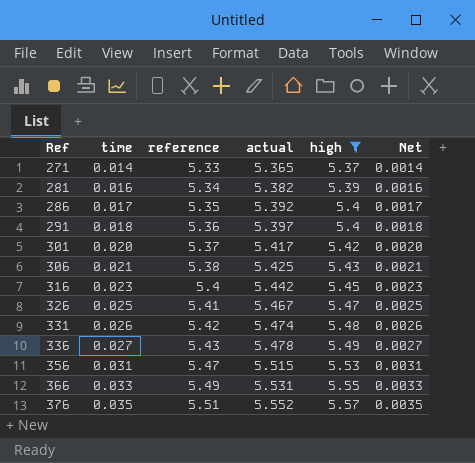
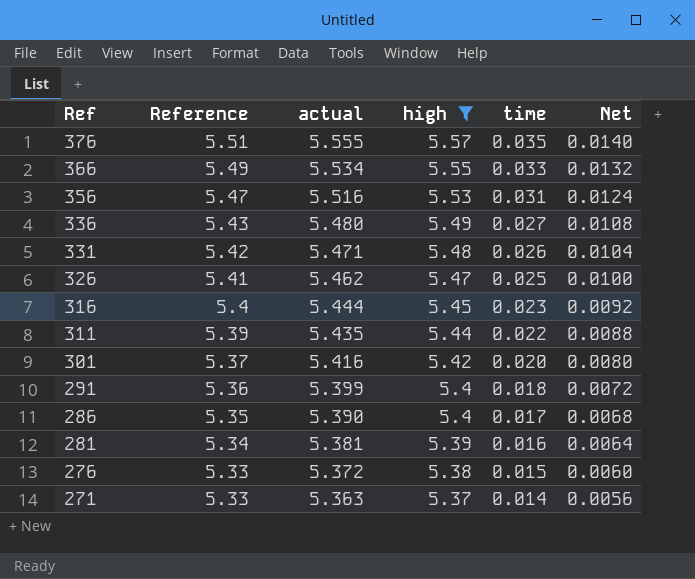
row order: Ref ascending -> Ref descending
column name: reference -> Reference
column time | position: 2 -> 5
column Net | formula: [time] * 0.1 -> [time] * 0.4
row 306: 0.021 | 5.38 | 5.425 | 5.43 | 0.0021 -> none
376 | actual: 5.552 -> 5.555
366 | actual: 5.531 -> 5.534
356 | actual: 5.515 -> 5.516
336 | actual: 5.478 -> 5.480
331 | actual: 5.474 -> 5.471
326 | actual: 5.467 -> 5.462
316 | actual: 5.442 -> 5.444
row 311: none -> 5.39 | 5.435 | 5.44 | 0.022 | 0.0088
301 | actual: 5.417 -> 5.416
291 | actual: 5.397 -> 5.399
286 | actual: 5.392 -> 5.390
281 | actual: 5.382 -> 5.381
row 276: none -> 5.33 | 5.372 | 5.38 | 0.015 | 0.0060
271 | actual: 5.365 -> 5.363

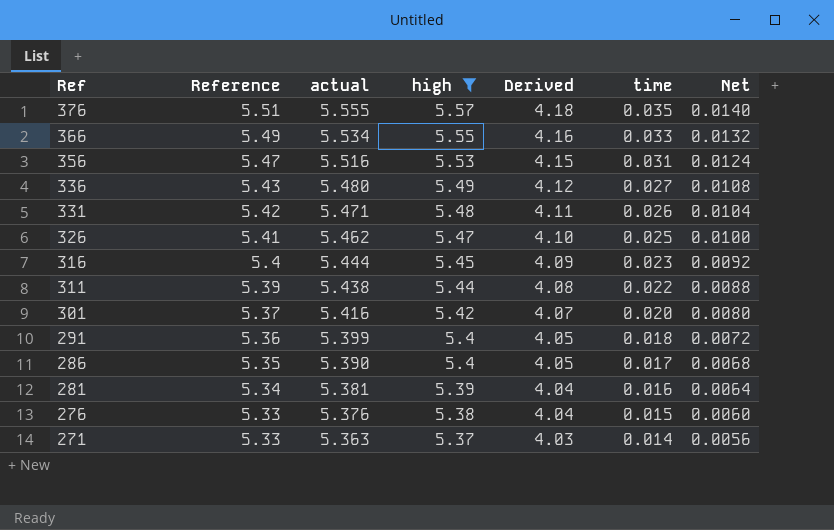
column Derived | formula: none -> [high] * 0.75
311 | actual: 5.435 -> 5.438
276 | actual: 5.372 -> 5.376

